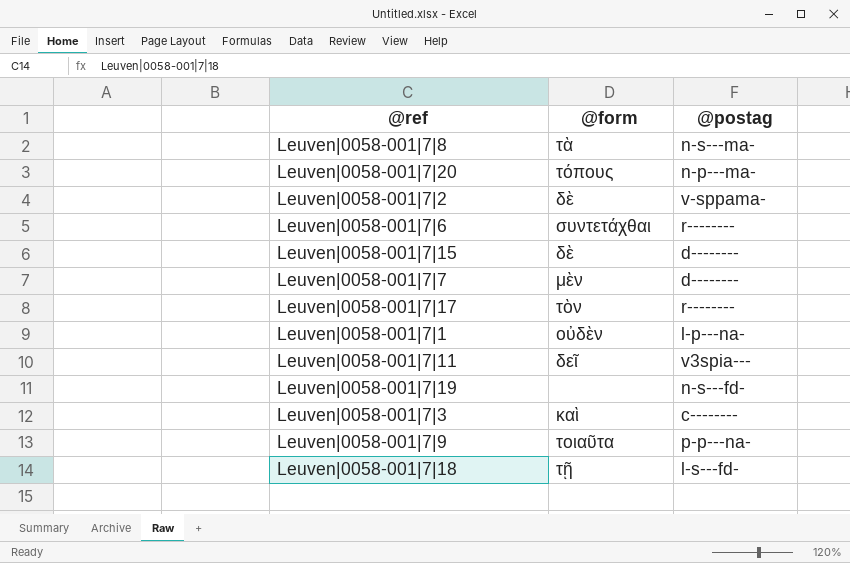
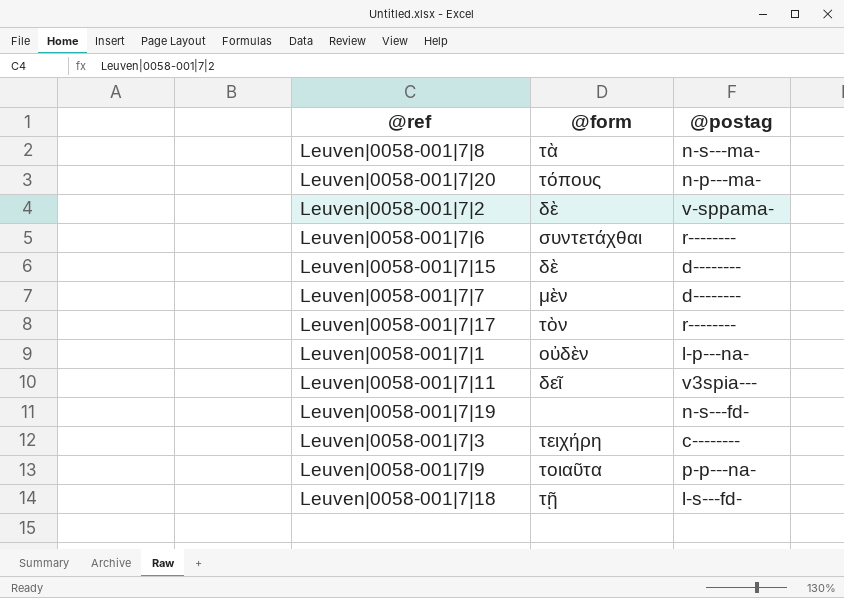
Leuven|0058-001|7|3 | @form: καὶ -> τειχήρη

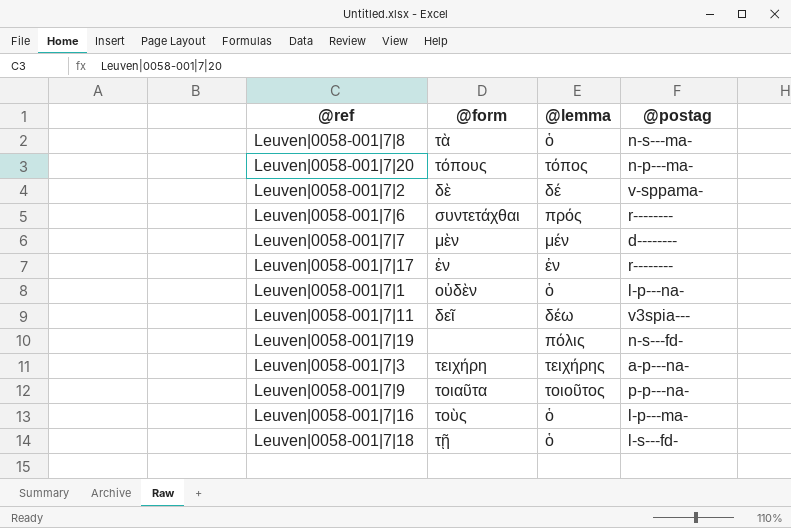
column @lemma | position: none -> 3
row Leuven|0058-001|7|15: δὲ | d-------- -> none
Leuven|0058-001|7|17 | @form: τὸν -> ἐν
Leuven|0058-001|7|3 | @postag: c-------- -> a-p---na-
row Leuven|0058-001|7|16: none -> τοὺς | ὁ | l-p---ma-

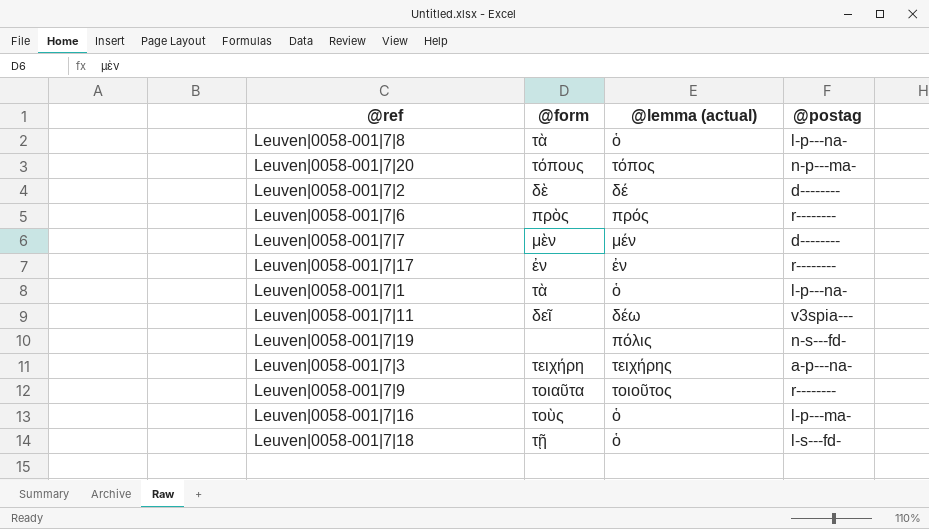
column name: @lemma -> @lemma (actual)
Leuven|0058-001|7|8 | @postag: n-s---ma- -> l-p---na-
Leuven|0058-001|7|2 | @postag: v-sppama- -> d--------
Leuven|0058-001|7|6 | @form: συντετάχθαι -> πρὸς
Leuven|0058-001|7|1 | @form: οὐδὲν -> τὰ
Leuven|0058-001|7|9 | @postag: p-p---na- -> r--------

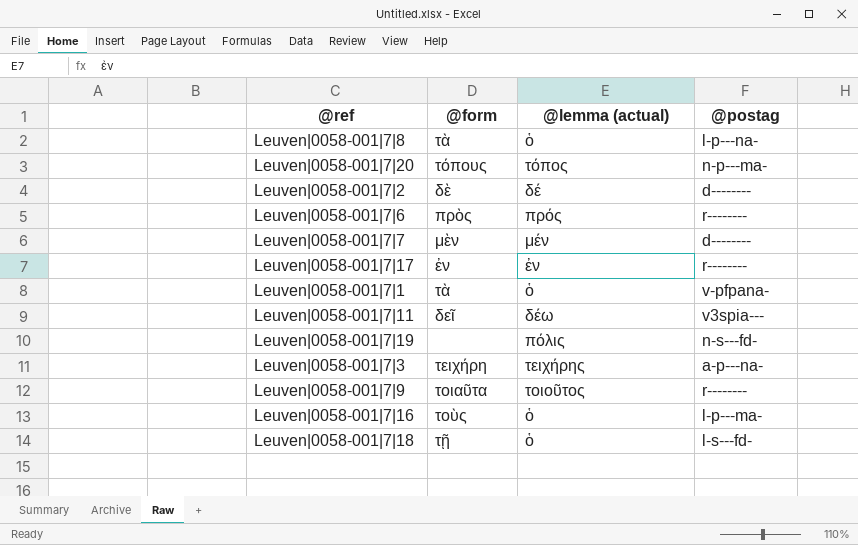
Leuven|0058-001|7|1 | @postag: l-p---na- -> v-pfpana-

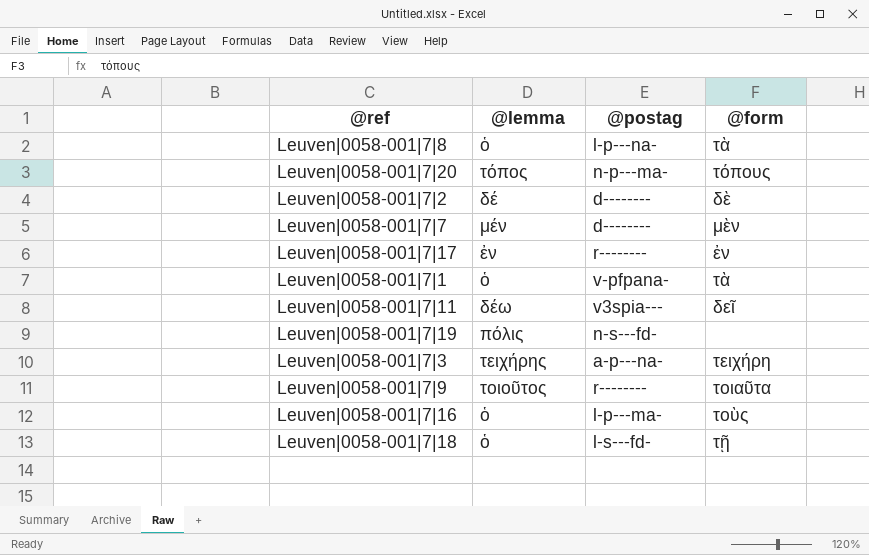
column name: @lemma (actual) -> @lemma
column @form | position: 2 -> 4
row Leuven|0058-001|7|6: πρὸς | πρός | r-------- -> none

